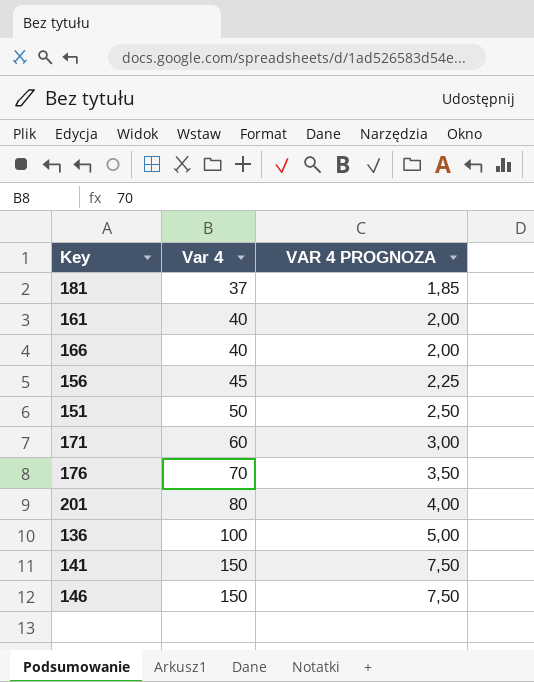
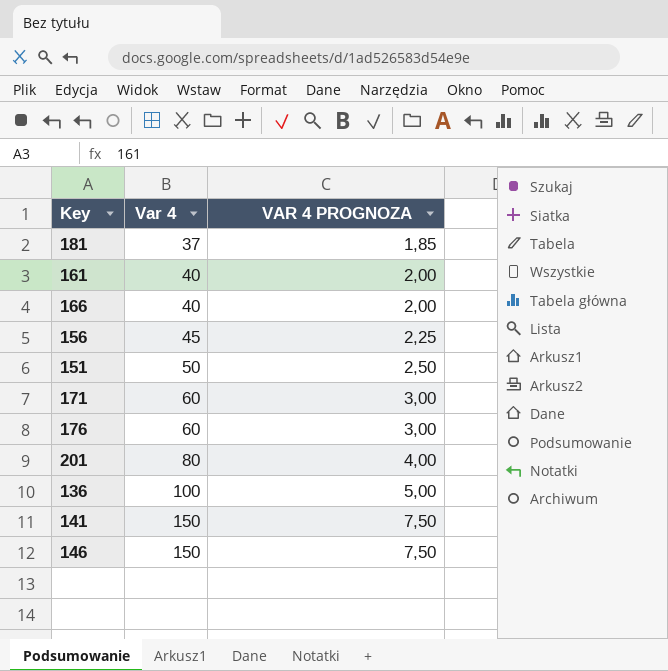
176 | Var 4: 70 -> 60
176 | VAR 4 PROGNOZA: 3,50 -> 3,00

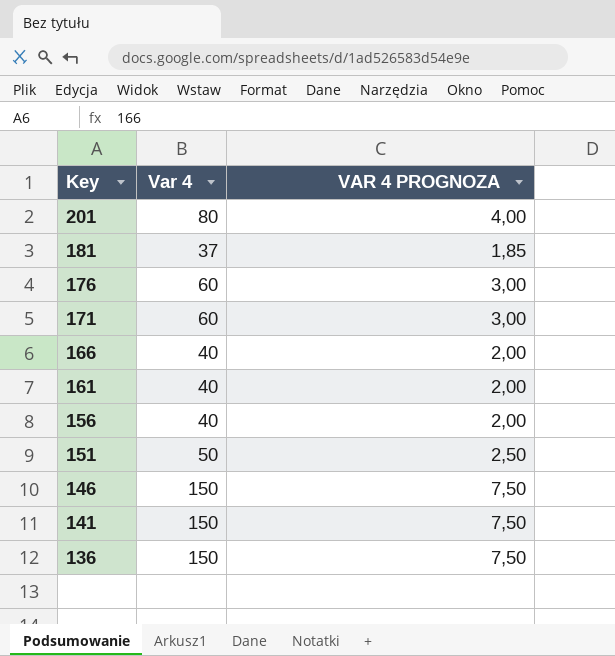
row order: Var 4 ascending -> Key descending
156 | Var 4: 45 -> 40
156 | VAR 4 PROGNOZA: 2,25 -> 2,00
136 | Var 4: 100 -> 150
136 | VAR 4 PROGNOZA: 5,00 -> 7,50

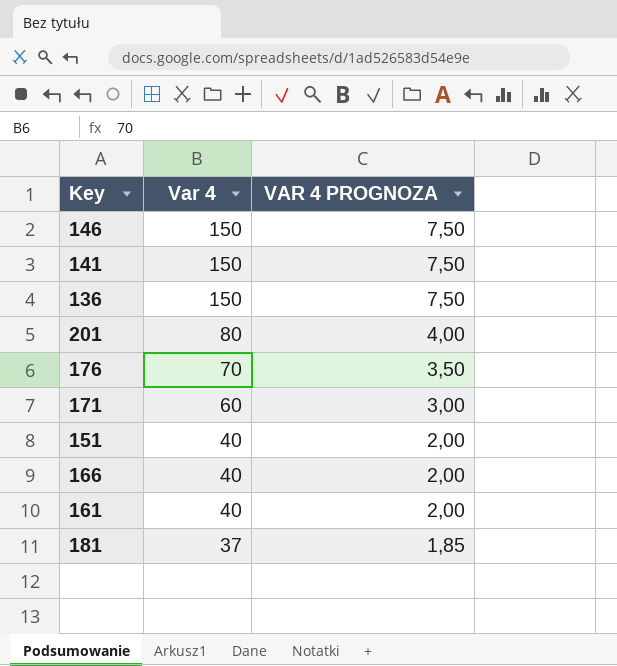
row order: Key descending -> Var 4 descending
row 156: 40 | 2,00 -> none
176 | Var 4: 60 -> 70
176 | VAR 4 PROGNOZA: 3,00 -> 3,50
151 | Var 4: 50 -> 40
151 | VAR 4 PROGNOZA: 2,50 -> 2,00

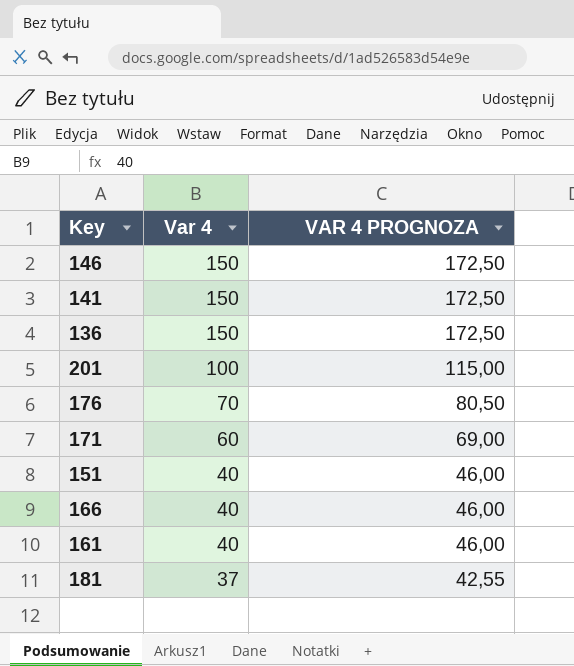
column VAR 4 PROGNOZA | formula: [Var 4] * 0,05 -> [Var 4] * 1,15
201 | Var 4: 80 -> 100

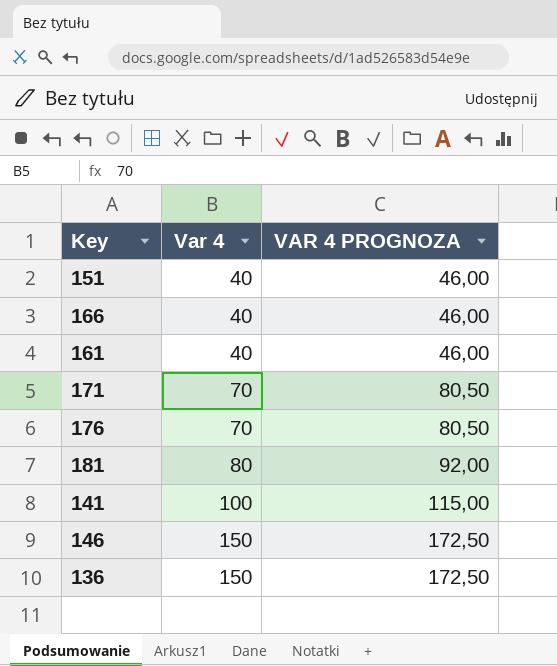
row order: Var 4 descending -> Var 4 ascending
row 201: 100 | 115,00 -> none
171 | Var 4: 60 -> 70
171 | VAR 4 PROGNOZA: 69,00 -> 80,50
181 | Var 4: 37 -> 80
181 | VAR 4 PROGNOZA: 42,55 -> 92,00
141 | Var 4: 150 -> 100
141 | VAR 4 PROGNOZA: 172,50 -> 115,00

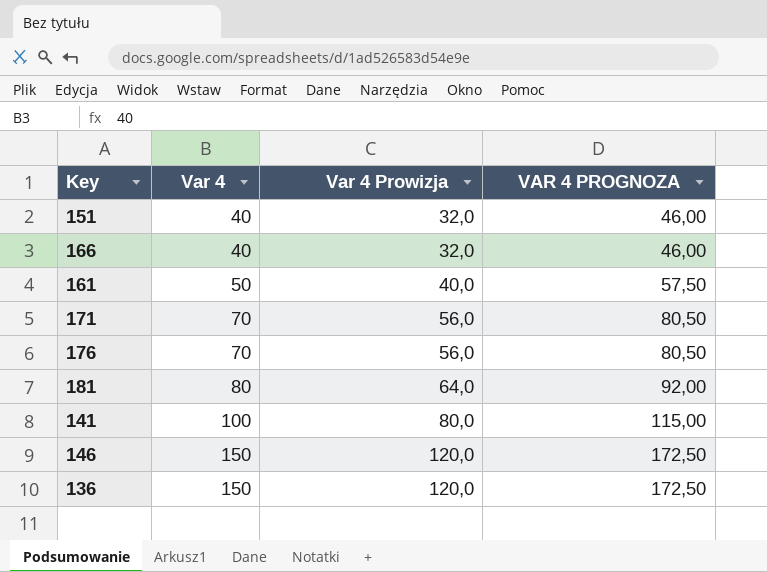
column Var 4 Prowizja | formula: none -> [Var 4] * 0,8
161 | Var 4: 40 -> 50
161 | VAR 4 PROGNOZA: 46,00 -> 57,50

